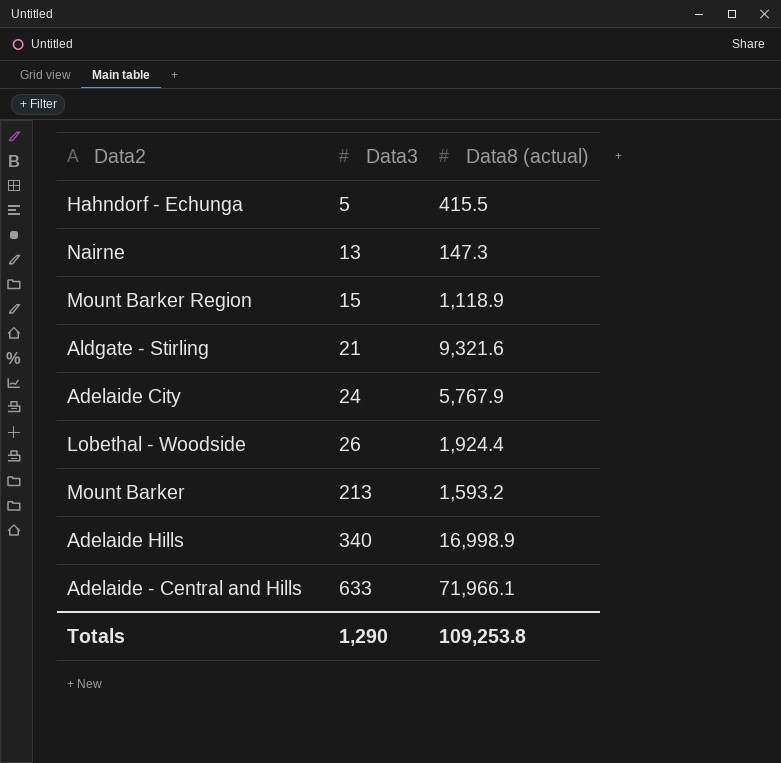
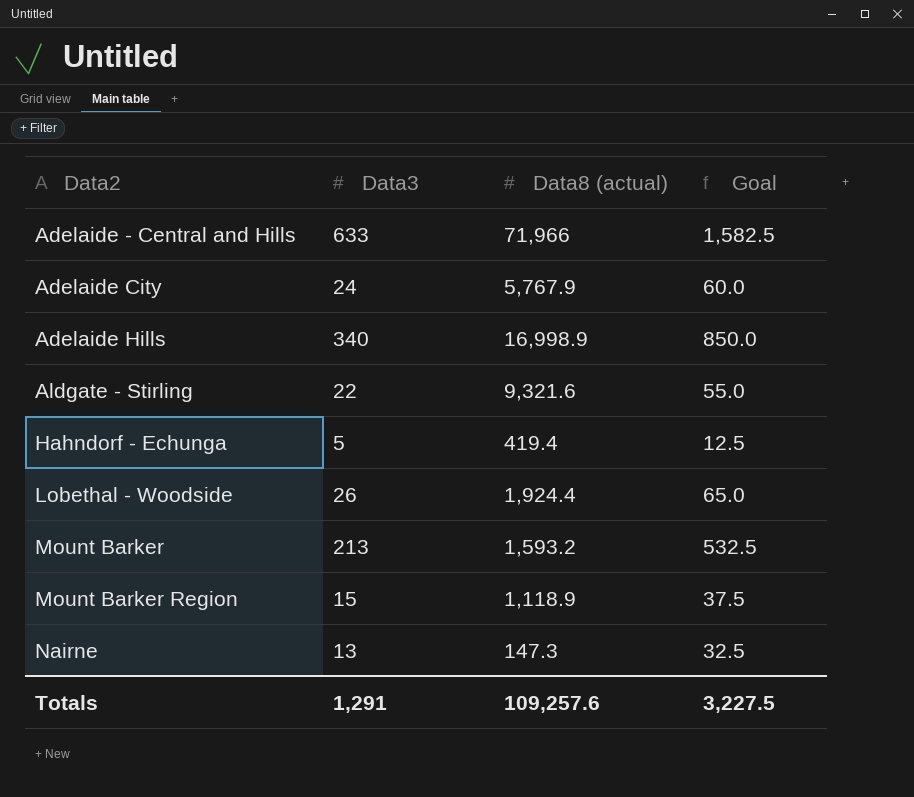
row order: Data3 ascending -> Data2 ascending
column Goal | formula: none -> [Data3] * 2.5
Adelaide - Central and Hills | Data8 (actual): 71,966.1 -> 71,966
Aldgate - Stirling | Data3: 21 -> 22
Hahndorf - Echunga | Data8 (actual): 415.5 -> 419.4
Totals | Data3: 1,290 -> 1,291
Totals | Data8 (actual): 109,253.8 -> 109,257.6

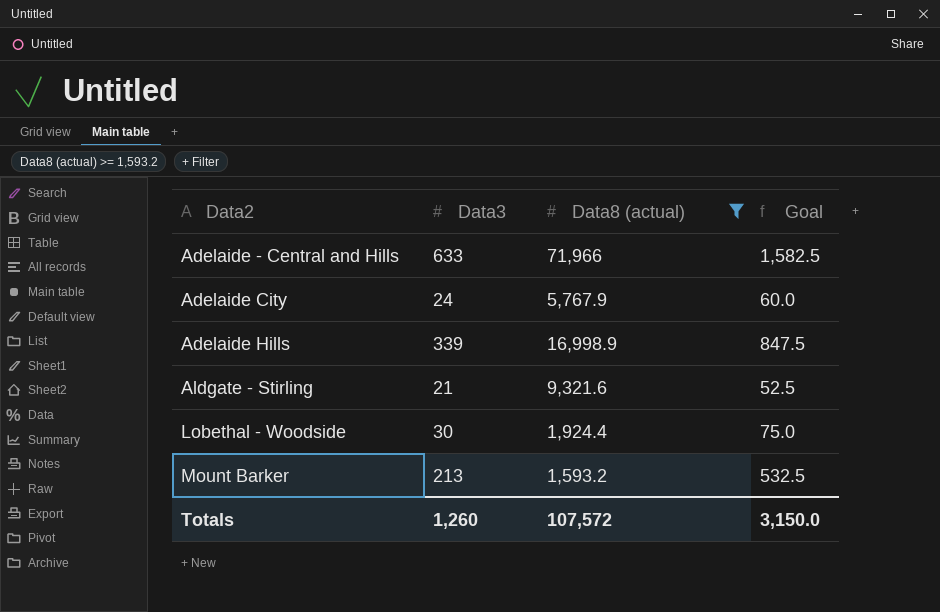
filter: none -> Data8 (actual) >= 1,593.2
Adelaide Hills | Data3: 340 -> 339
Adelaide Hills | Goal: 850.0 -> 847.5
Aldgate - Stirling | Data3: 22 -> 21
Aldgate - Stirling | Goal: 55.0 -> 52.5
Lobethal - Woodside | Data3: 26 -> 30
Lobethal - Woodside | Goal: 65.0 -> 75.0
Totals | Data3: 1,291 -> 1,260
Totals | Data8 (actual): 109,257.6 -> 107,572
Totals | Goal: 3,227.5 -> 3,150.0

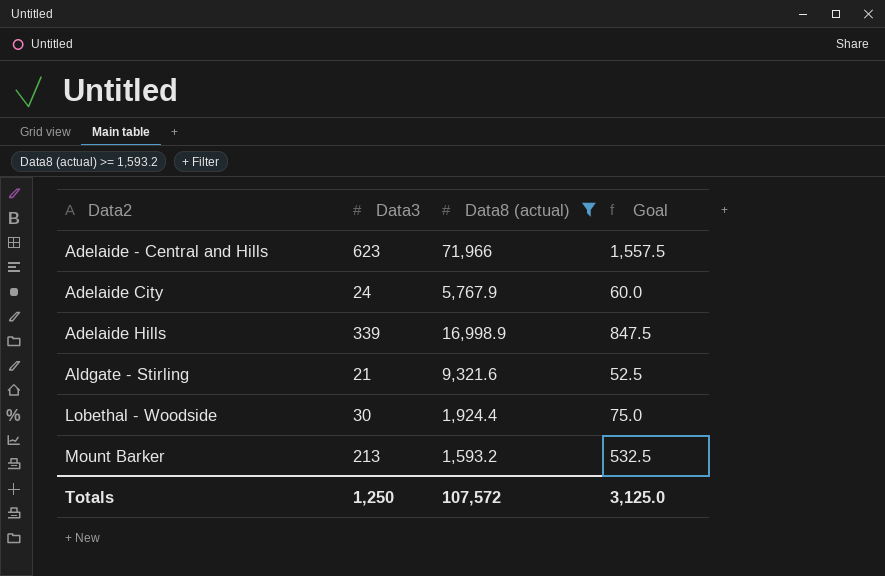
Adelaide - Central and Hills | Data3: 633 -> 623
Adelaide - Central and Hills | Goal: 1,582.5 -> 1,557.5
Totals | Data3: 1,260 -> 1,250
Totals | Goal: 3,150.0 -> 3,125.0

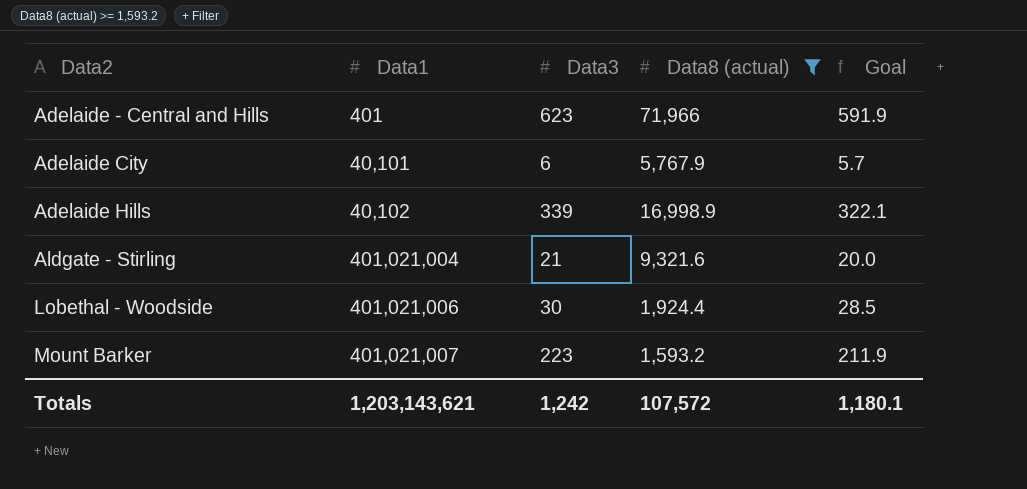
column Data1 | position: none -> 2
column Goal | formula: [Data3] * 2.5 -> [Data3] * 0.95
Adelaide City | Data3: 24 -> 6
Mount Barker | Data3: 213 -> 223
Totals | Data3: 1,250 -> 1,242
Totals | Goal: 3,125.0 -> 1,180.1

